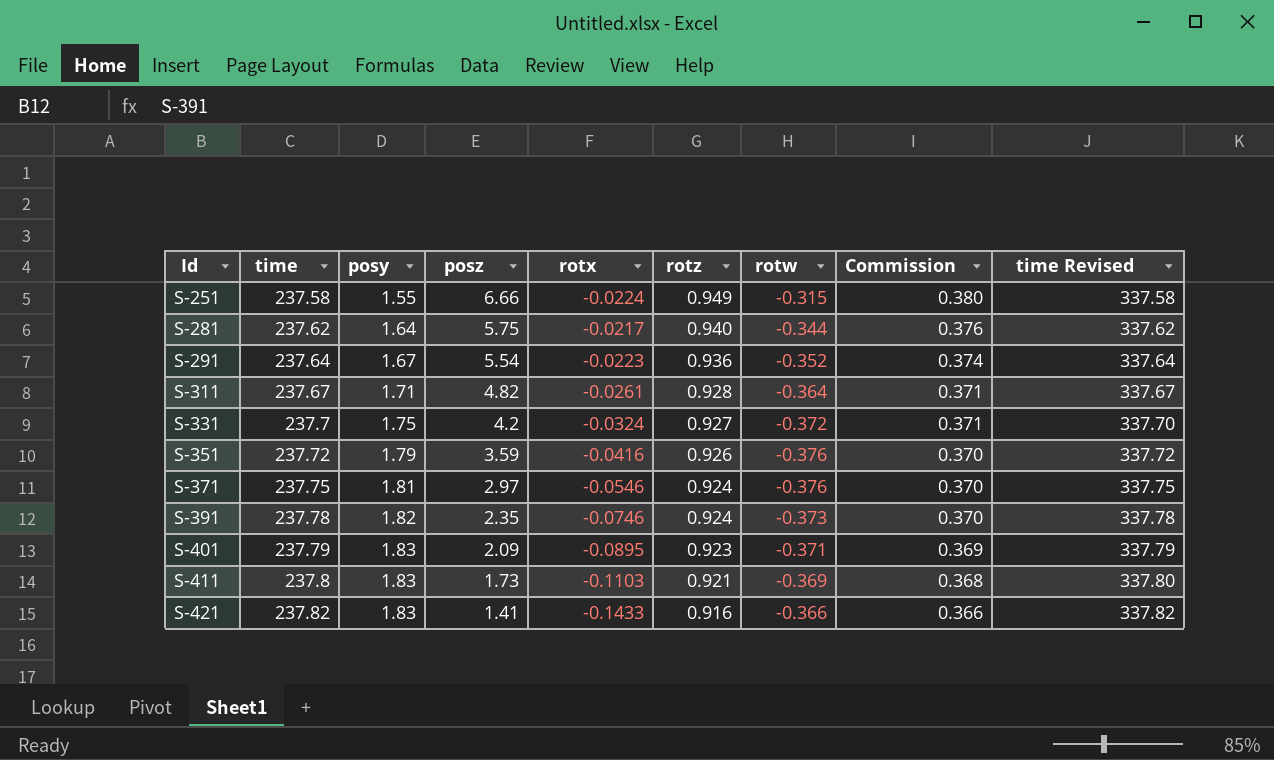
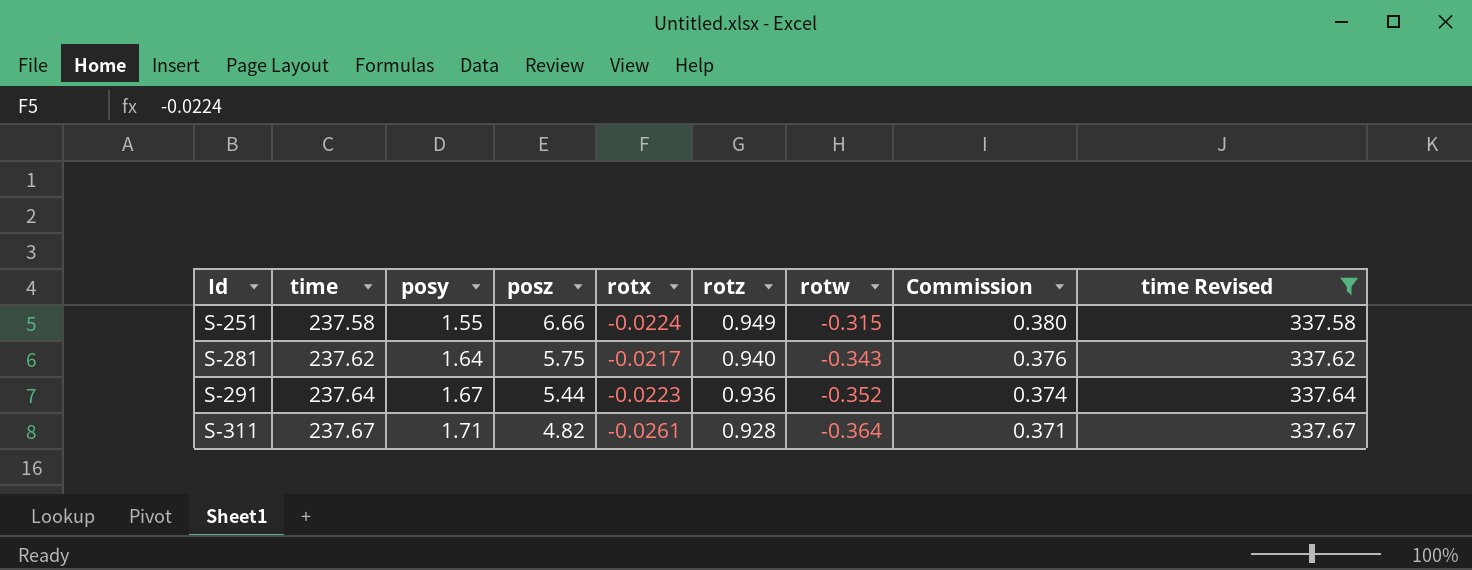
filter: none -> time Revised <= 337.67
S-281 | rotw: -0.344 -> -0.343
S-291 | posz: 5.54 -> 5.44

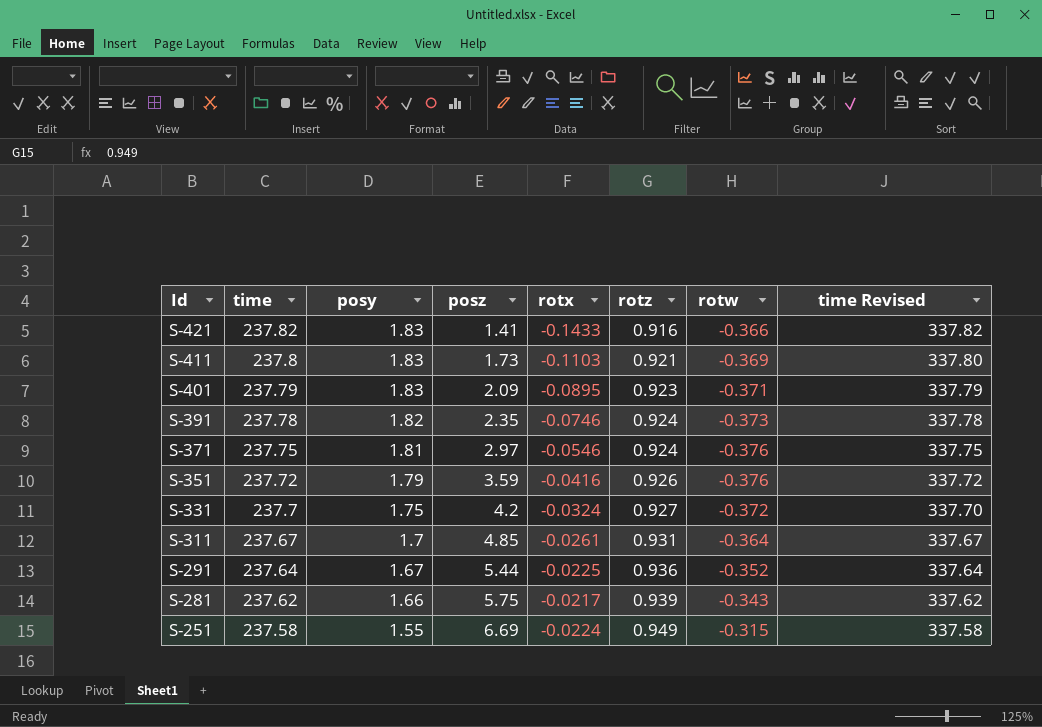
filter: time Revised <= 337.67 -> none
row order: Id ascending -> Id descending
column Commission | formula: [rotz] * 0.4 -> none
S-311 | posy: 1.71 -> 1.7
S-311 | posz: 4.82 -> 4.85
S-311 | rotz: 0.928 -> 0.931
S-291 | rotx: -0.0223 -> -0.0225
S-281 | posy: 1.64 -> 1.66
S-281 | rotz: 0.940 -> 0.939
S-251 | posz: 6.66 -> 6.69

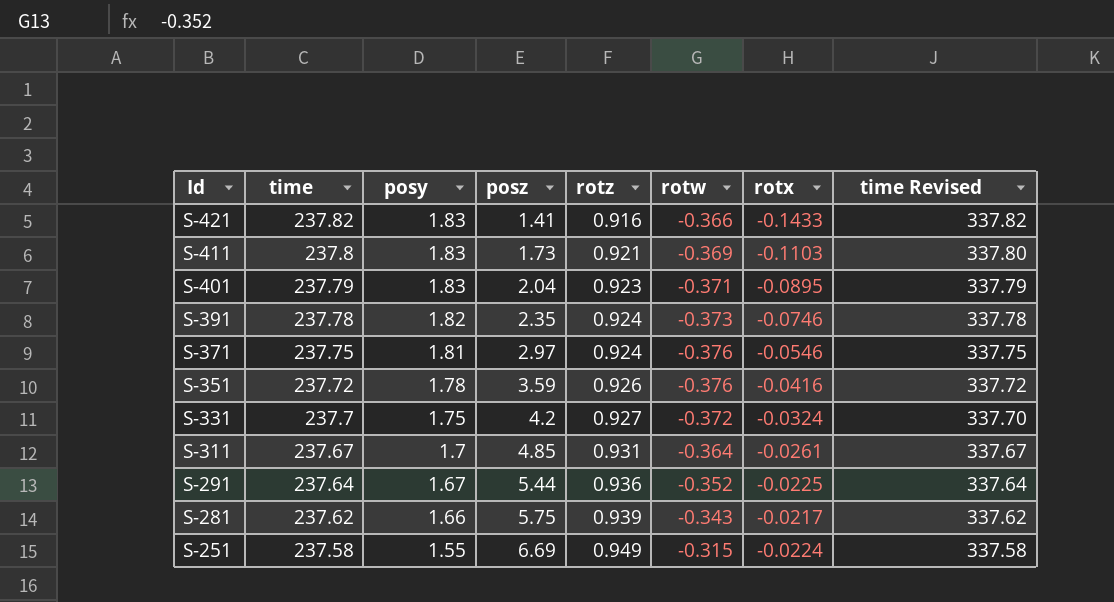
column rotx | position: 5 -> 7
S-401 | posz: 2.09 -> 2.04
S-351 | posy: 1.79 -> 1.78

